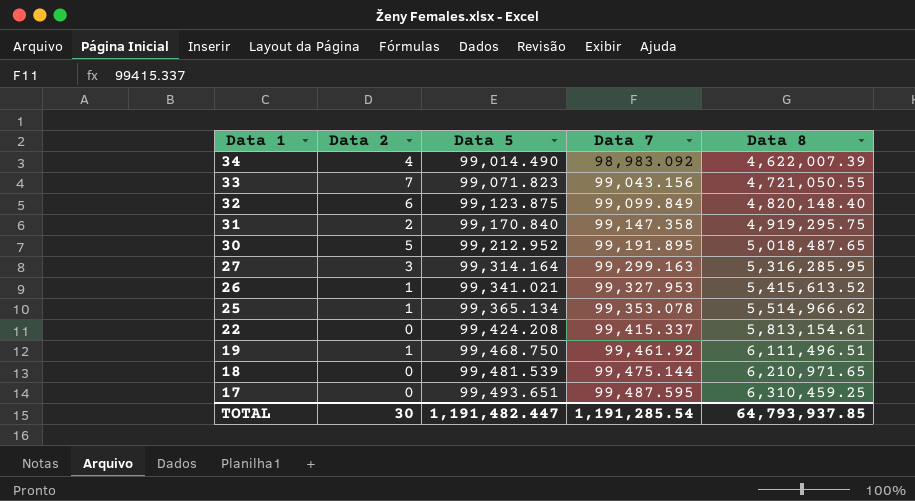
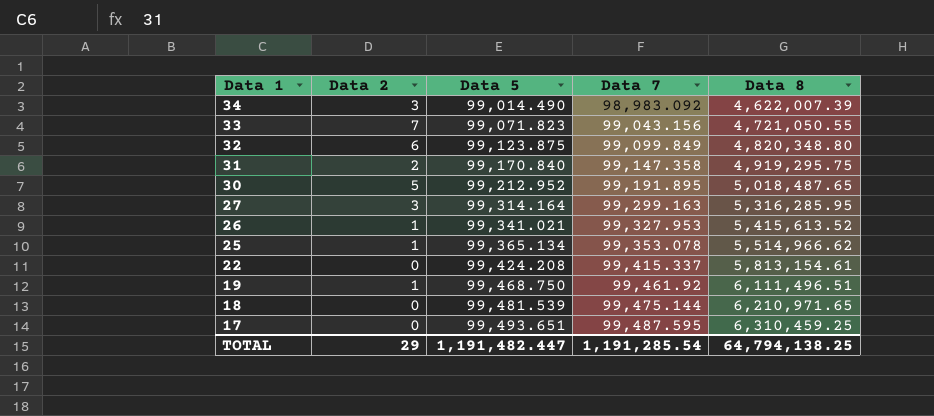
34 | Data 2: 4 -> 3
32 | Data 8: 4,820,148.40 -> 4,820,348.80
TOTAL | Data 2: 30 -> 29
TOTAL | Data 8: 64,793,937.85 -> 64,794,138.25

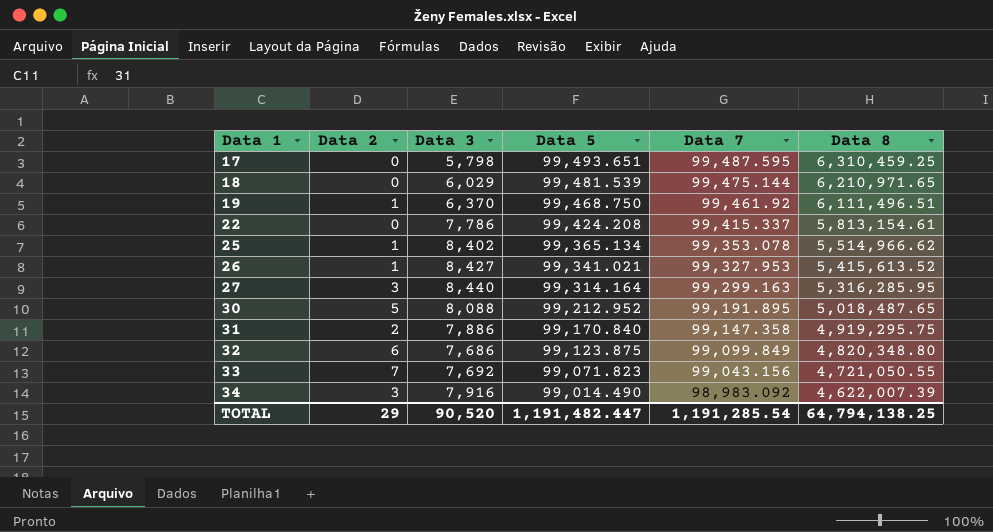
row order: Data 1 descending -> Data 1 ascending
column Data 3 | position: none -> 3

